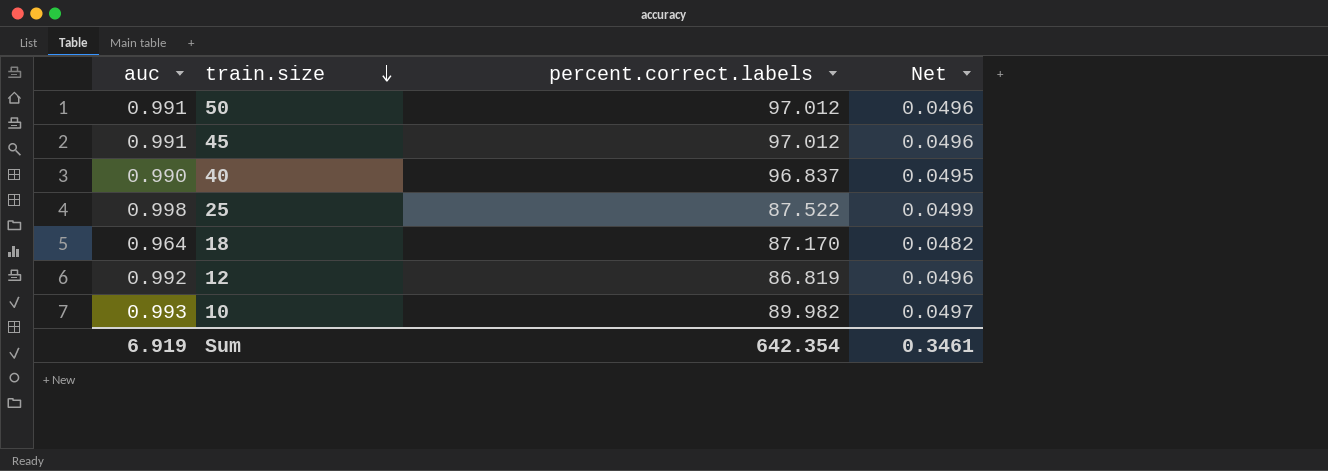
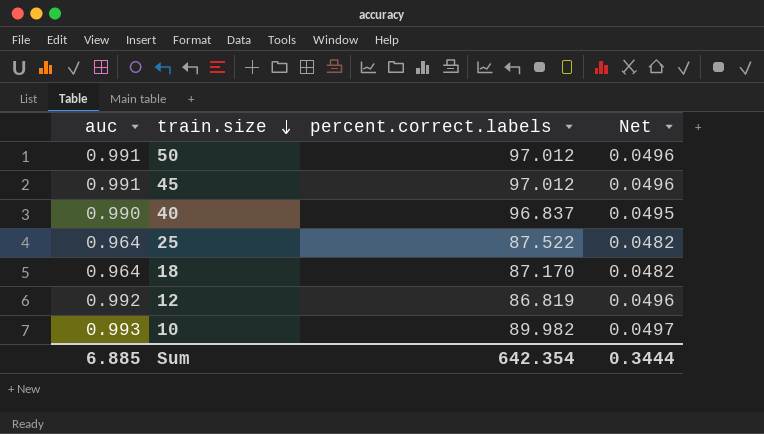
25 | auc: 0.998 -> 0.964
25 | Net: 0.0499 -> 0.0482
Sum | auc: 6.919 -> 6.885
Sum | Net: 0.3461 -> 0.3444

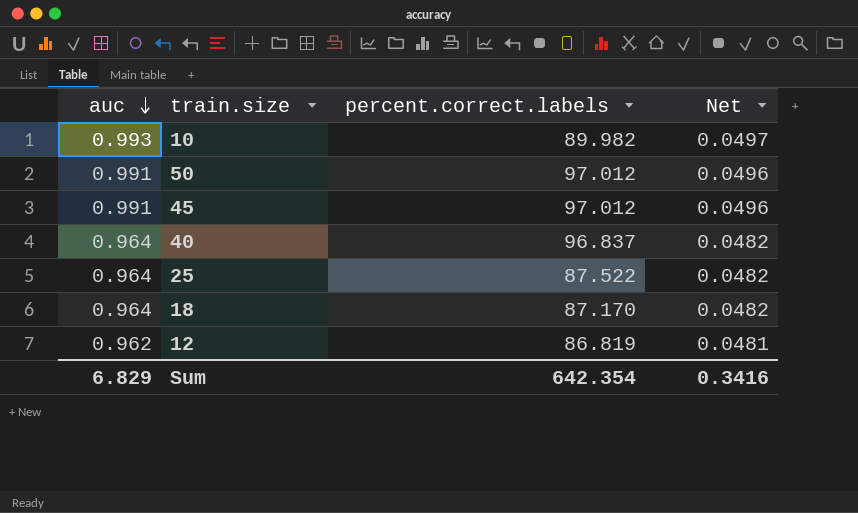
row order: train.size descending -> auc descending
40 | auc: 0.990 -> 0.964
40 | Net: 0.0495 -> 0.0482
12 | auc: 0.992 -> 0.962
12 | Net: 0.0496 -> 0.0481
Sum | auc: 6.885 -> 6.829
Sum | Net: 0.3444 -> 0.3416

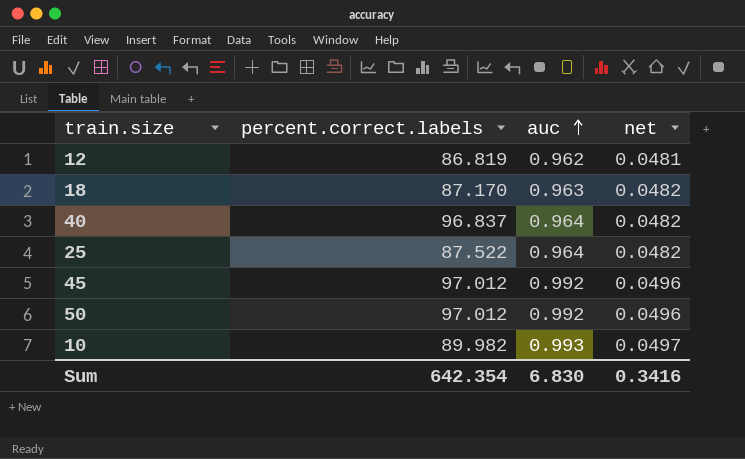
row order: auc descending -> auc ascending
column auc | position: 1 -> 3
column name: Net -> net
18 | auc: 0.964 -> 0.963
45 | auc: 0.991 -> 0.992
50 | auc: 0.991 -> 0.992
Sum | auc: 6.829 -> 6.830

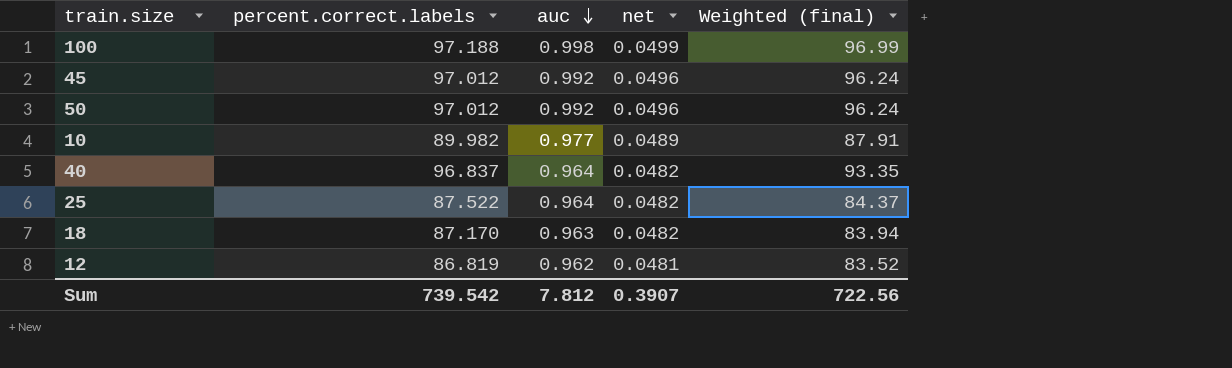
row order: auc ascending -> auc descending
column Weighted (final) | formula: none -> [percent.correct.labels] * [auc]
row 100: none -> 97.188 | 0.998 | 0.0499 | 96.99
10 | auc: 0.993 -> 0.977
10 | net: 0.0497 -> 0.0489
Sum | percent.correct.labels: 642.354 -> 739.542
Sum | auc: 6.830 -> 7.812
Sum | net: 0.3416 -> 0.3907

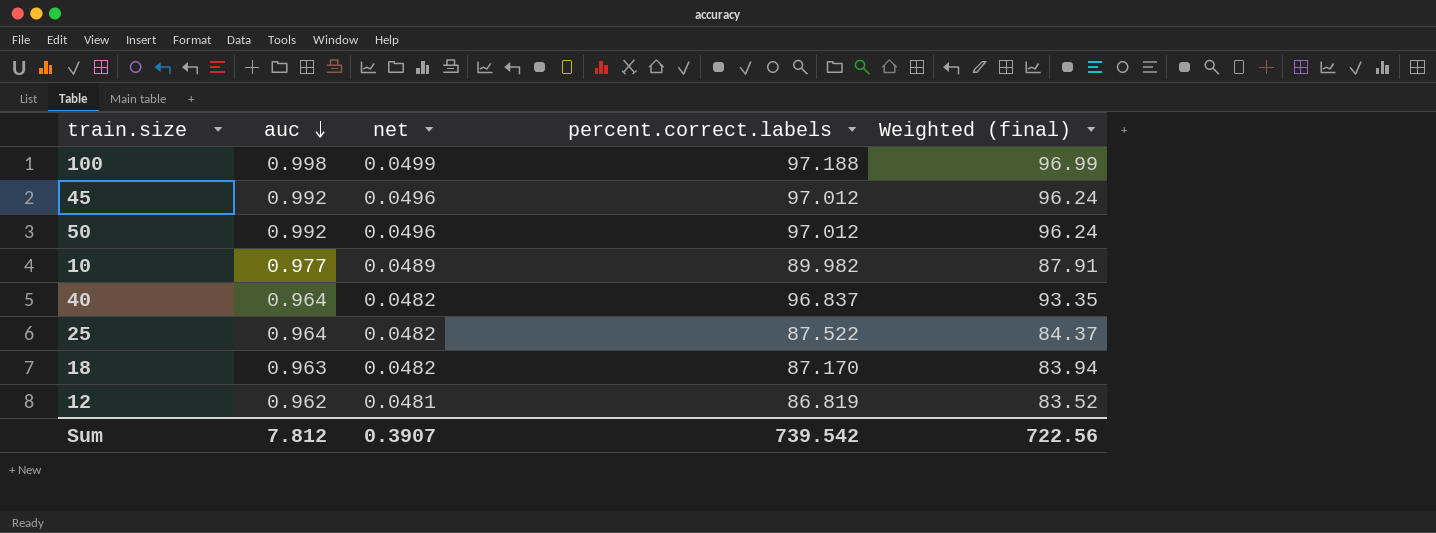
column percent.correct.labels | position: 2 -> 4

